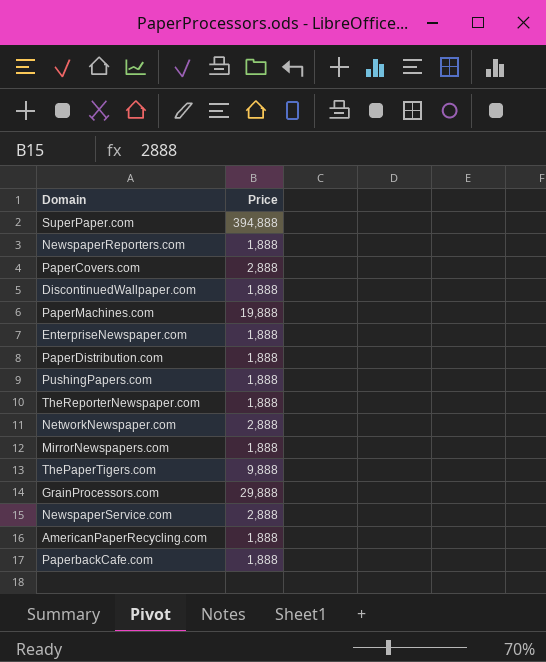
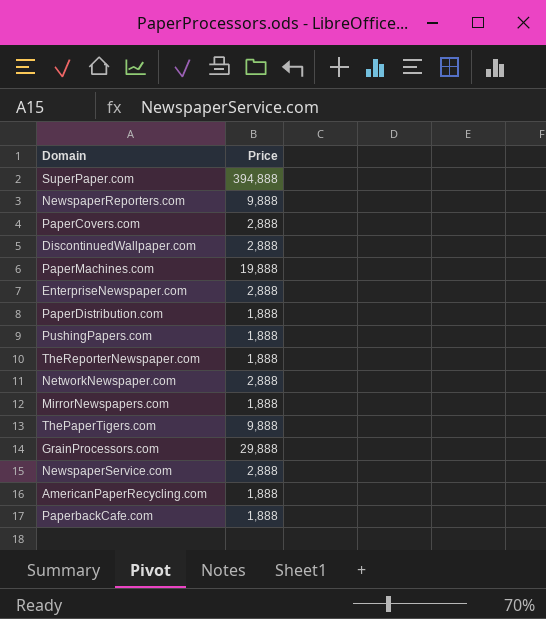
NewspaperReporters.com | Price: 1,888 -> 9,888
DiscontinuedWallpaper.com | Price: 1,888 -> 2,888
EnterpriseNewspaper.com | Price: 1,888 -> 2,888

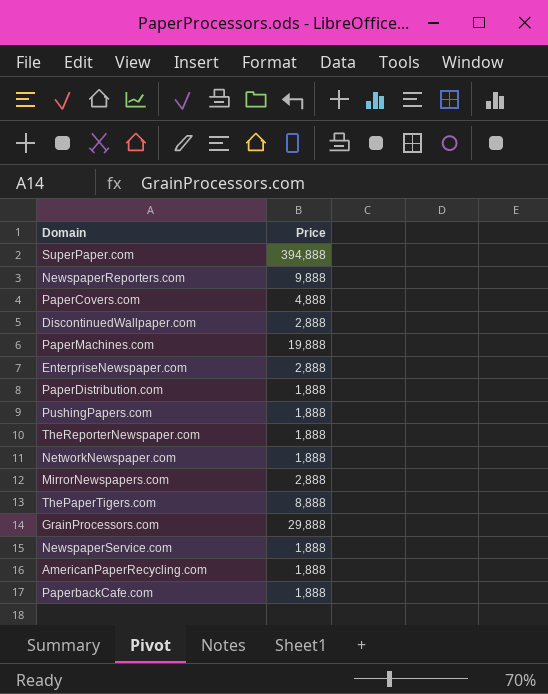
PaperCovers.com | Price: 2,888 -> 4,888
NetworkNewspaper.com | Price: 2,888 -> 1,888
MirrorNewspapers.com | Price: 1,888 -> 2,888
ThePaperTigers.com | Price: 9,888 -> 8,888
NewspaperService.com | Price: 2,888 -> 1,888

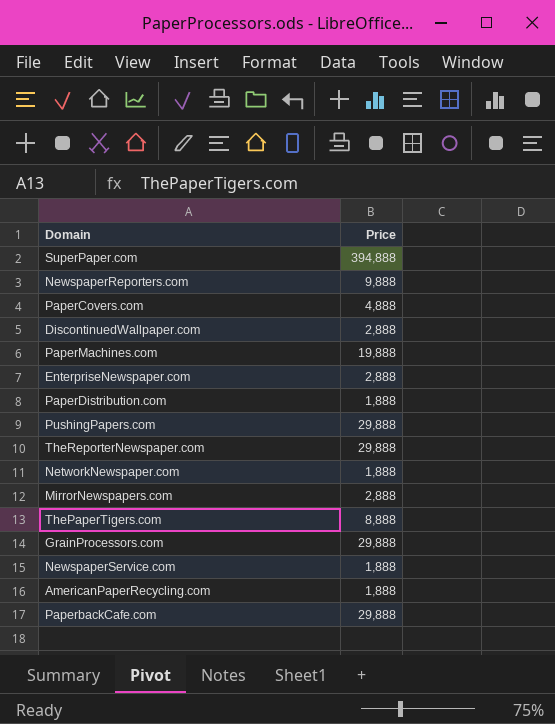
PushingPapers.com | Price: 1,888 -> 29,888
TheReporterNewspaper.com | Price: 1,888 -> 29,888
PaperbackCafe.com | Price: 1,888 -> 29,888

